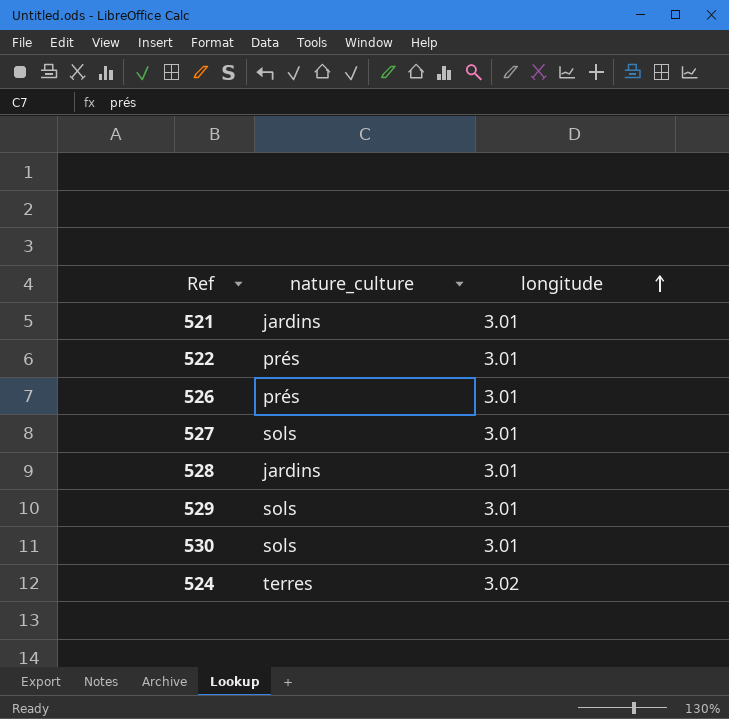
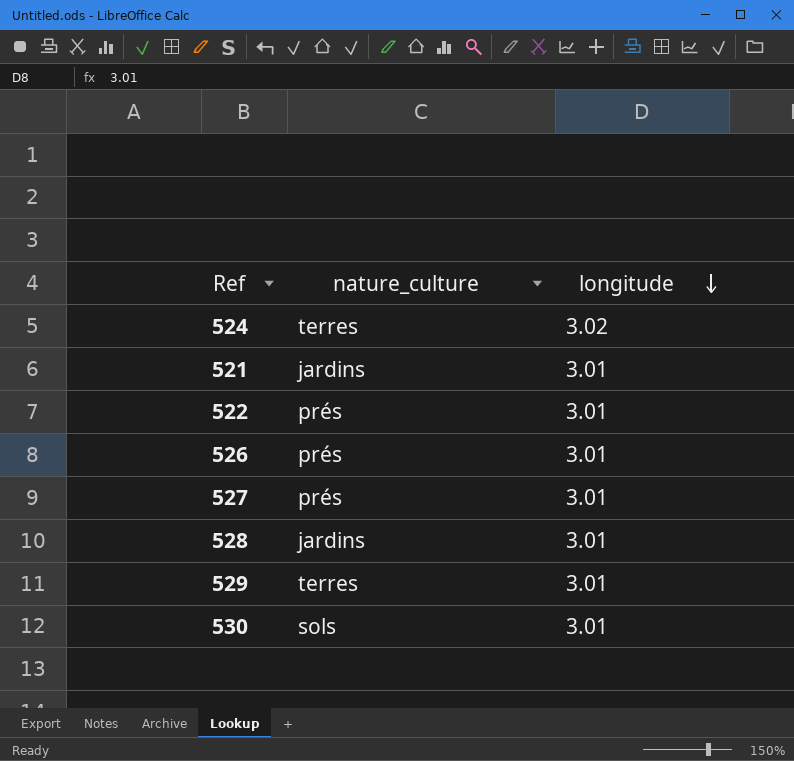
row order: longitude ascending -> longitude descending
527 | nature_culture: sols -> prés
529 | nature_culture: sols -> terres

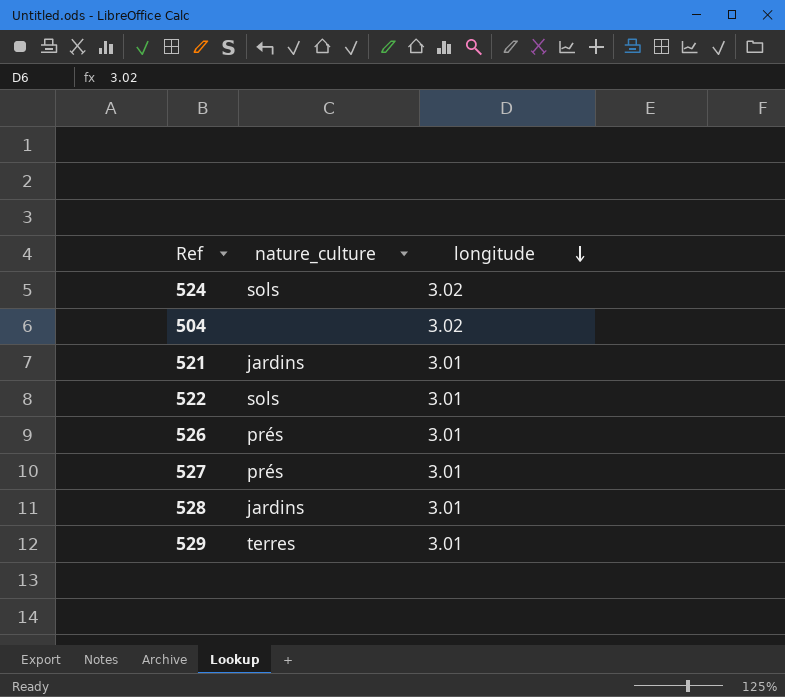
row 530: sols | 3.01 -> none
524 | nature_culture: terres -> sols
row 504: none -> none | 3.02
522 | nature_culture: prés -> sols

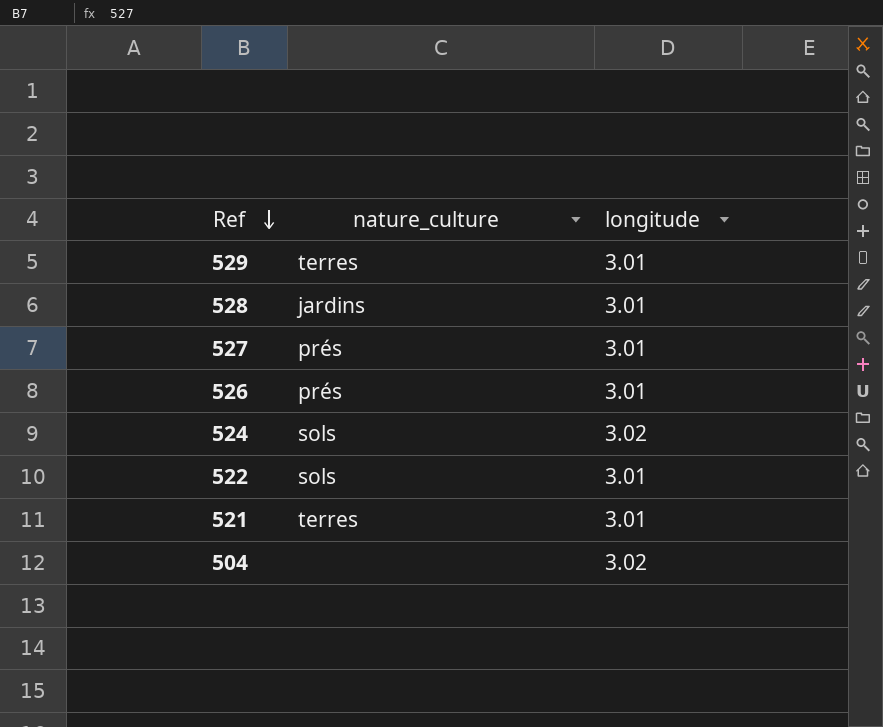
row order: longitude descending -> Ref descending
521 | nature_culture: jardins -> terres

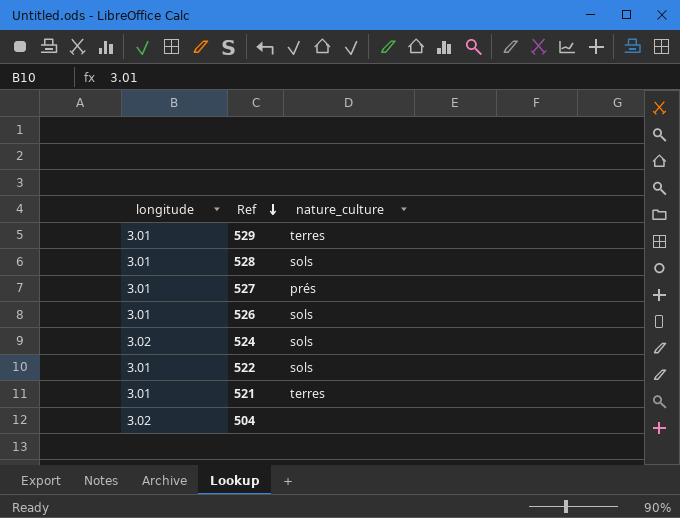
column longitude | position: 3 -> 1
528 | nature_culture: jardins -> sols
526 | nature_culture: prés -> sols

